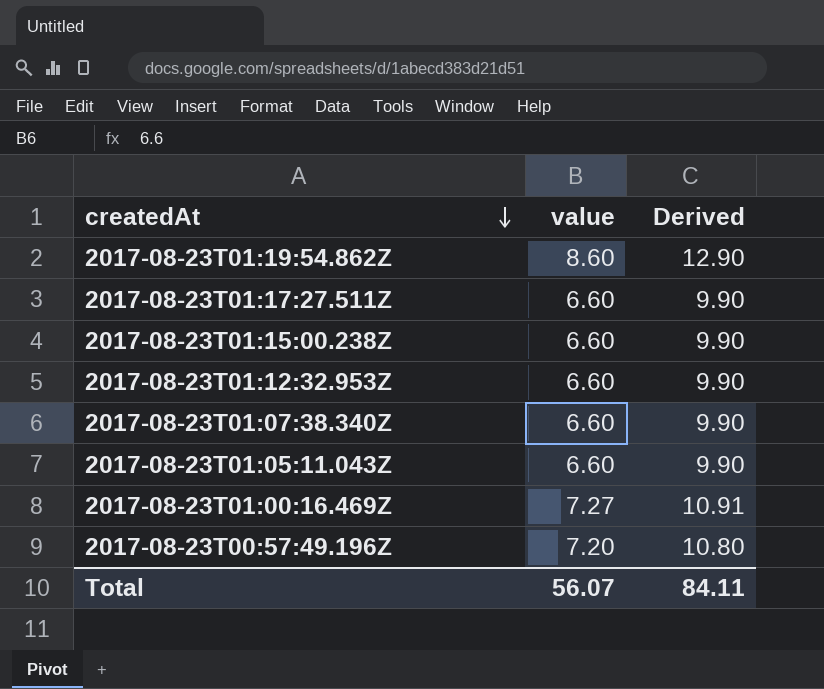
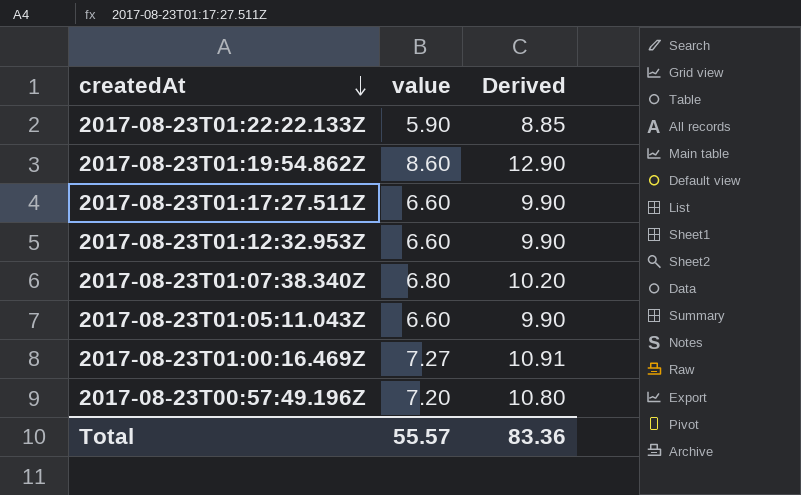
row 2017-08-23T01:15:00.238Z: 6.60 | 9.90 -> none
row 2017-08-23T01:22:22.133Z: none -> 5.90 | 8.85
2017-08-23T01:07:38.340Z | value: 6.60 -> 6.80
2017-08-23T01:07:38.340Z | Derived: 9.90 -> 10.20
Total | value: 56.07 -> 55.57
Total | Derived: 84.11 -> 83.36

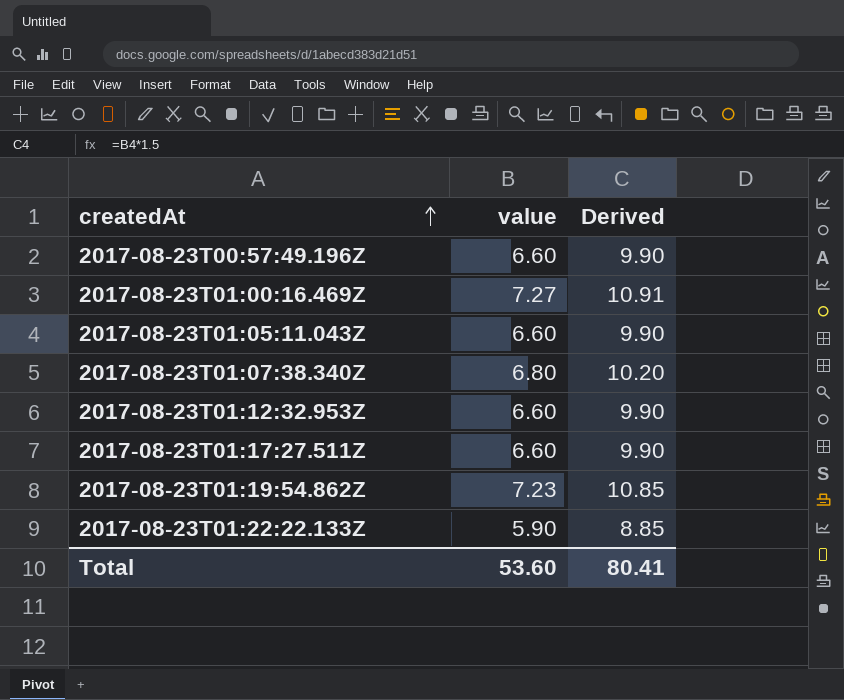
row order: createdAt descending -> createdAt ascending
2017-08-23T00:57:49.196Z | value: 7.20 -> 6.60
2017-08-23T00:57:49.196Z | Derived: 10.80 -> 9.90
2017-08-23T01:19:54.862Z | value: 8.60 -> 7.23
2017-08-23T01:19:54.862Z | Derived: 12.90 -> 10.85
Total | value: 55.57 -> 53.60
Total | Derived: 83.36 -> 80.41

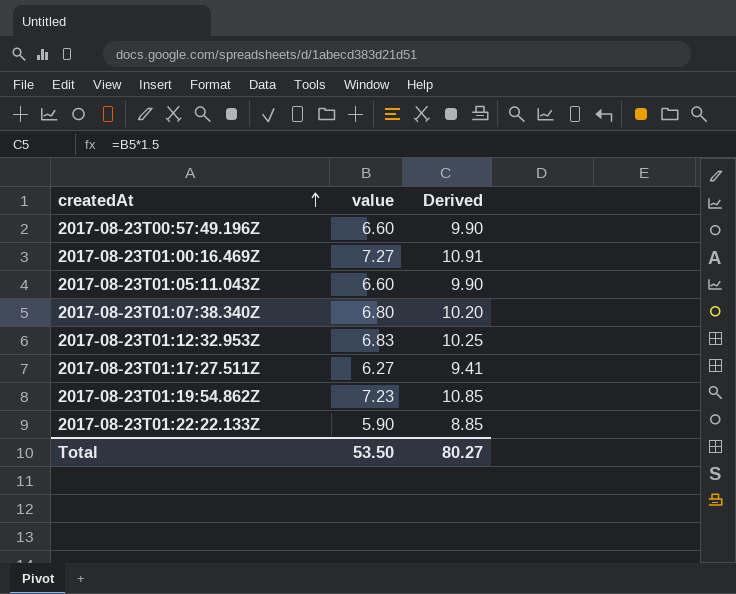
2017-08-23T01:12:32.953Z | value: 6.60 -> 6.83
2017-08-23T01:12:32.953Z | Derived: 9.90 -> 10.25
2017-08-23T01:17:27.511Z | value: 6.60 -> 6.27
2017-08-23T01:17:27.511Z | Derived: 9.90 -> 9.41
Total | value: 53.60 -> 53.50
Total | Derived: 80.41 -> 80.27

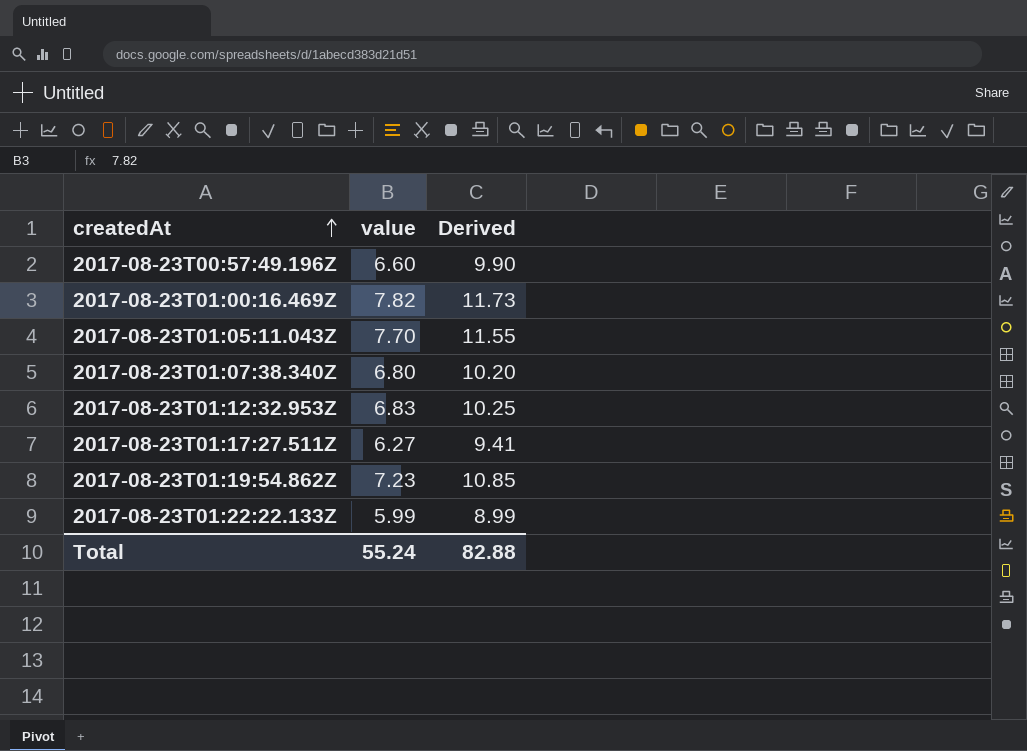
2017-08-23T01:00:16.469Z | value: 7.27 -> 7.82
2017-08-23T01:00:16.469Z | Derived: 10.91 -> 11.73
2017-08-23T01:05:11.043Z | value: 6.60 -> 7.70
2017-08-23T01:05:11.043Z | Derived: 9.90 -> 11.55
2017-08-23T01:22:22.133Z | value: 5.90 -> 5.99
2017-08-23T01:22:22.133Z | Derived: 8.85 -> 8.99
Total | value: 53.50 -> 55.24
Total | Derived: 80.27 -> 82.88

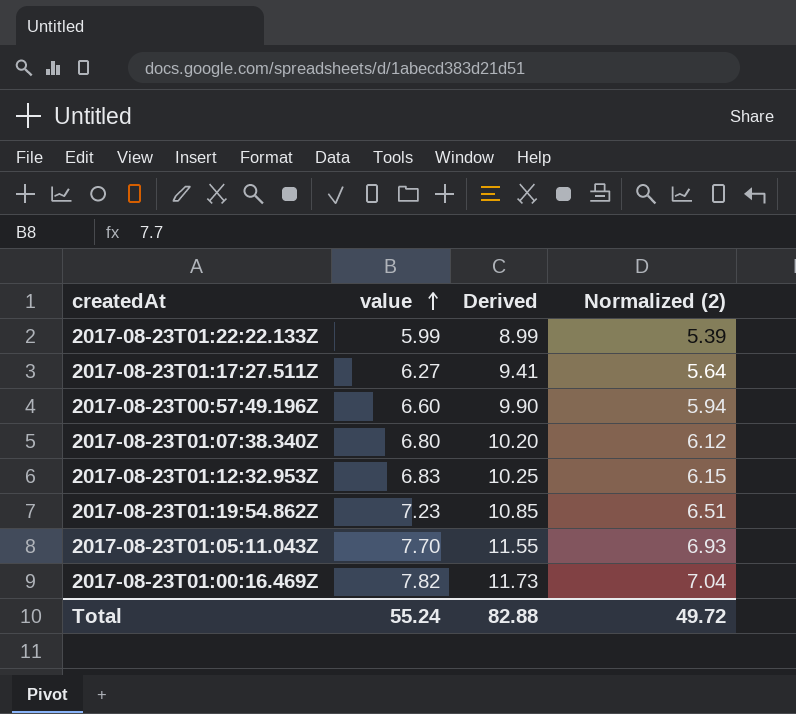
row order: createdAt ascending -> value ascending
column Normalized (2) | formula: none -> [value] * 0.9

